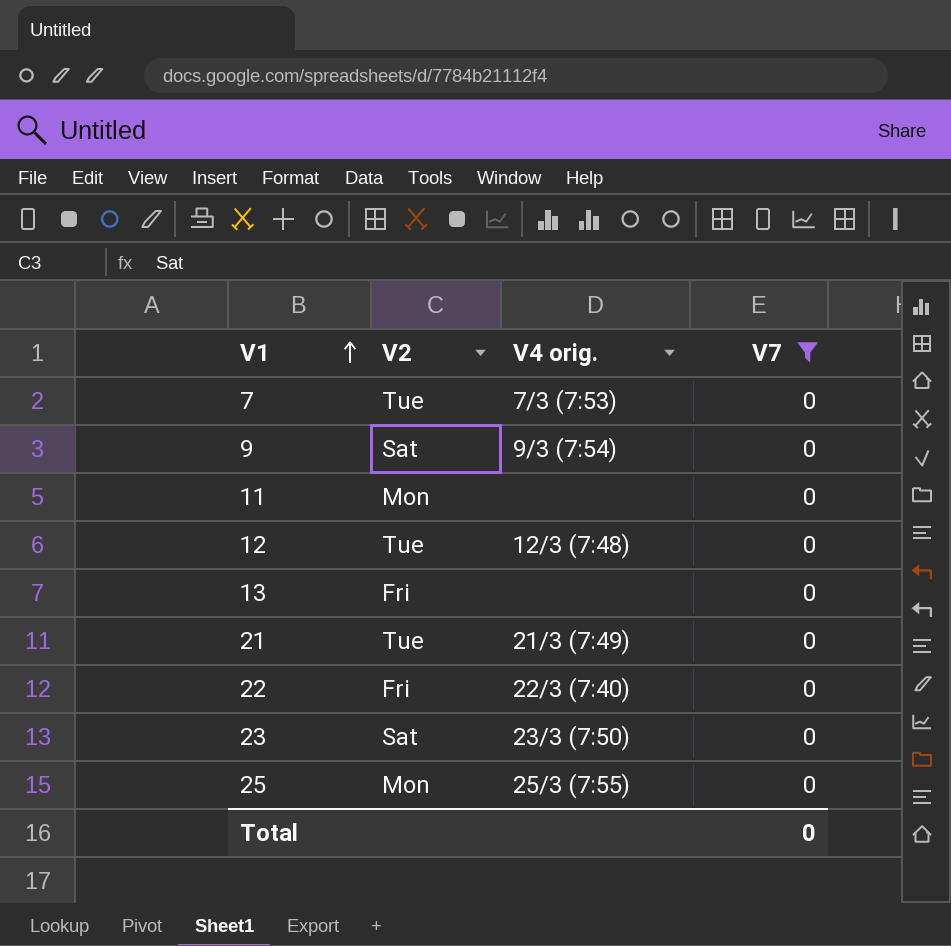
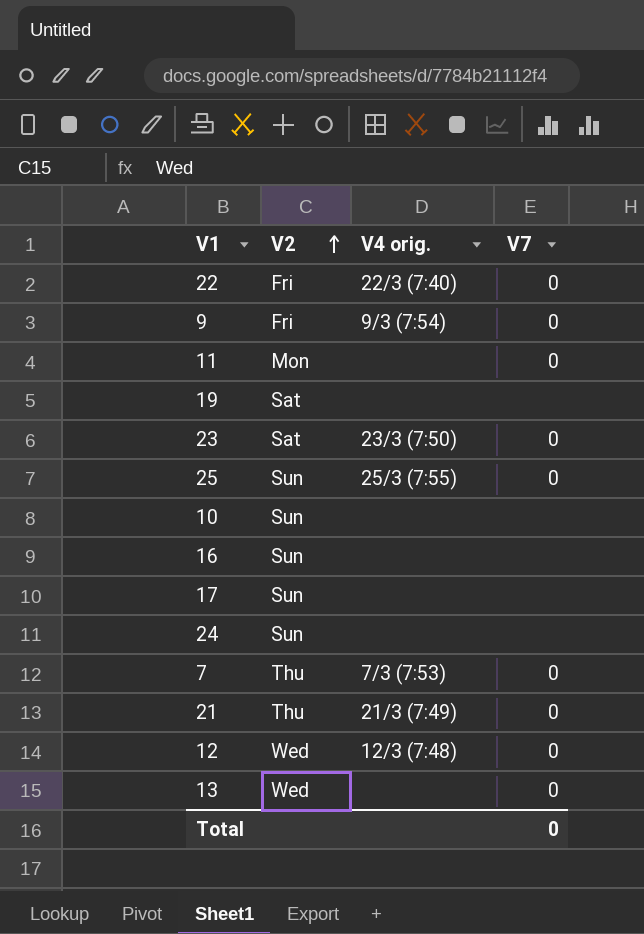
filter: V7 = 0 -> none
row order: V1 ascending -> V2 ascending
9 | V2: Sat -> Fri
25 | V2: Mon -> Sun
7 | V2: Tue -> Thu
21 | V2: Tue -> Thu
12 | V2: Tue -> Wed
13 | V2: Fri -> Wed

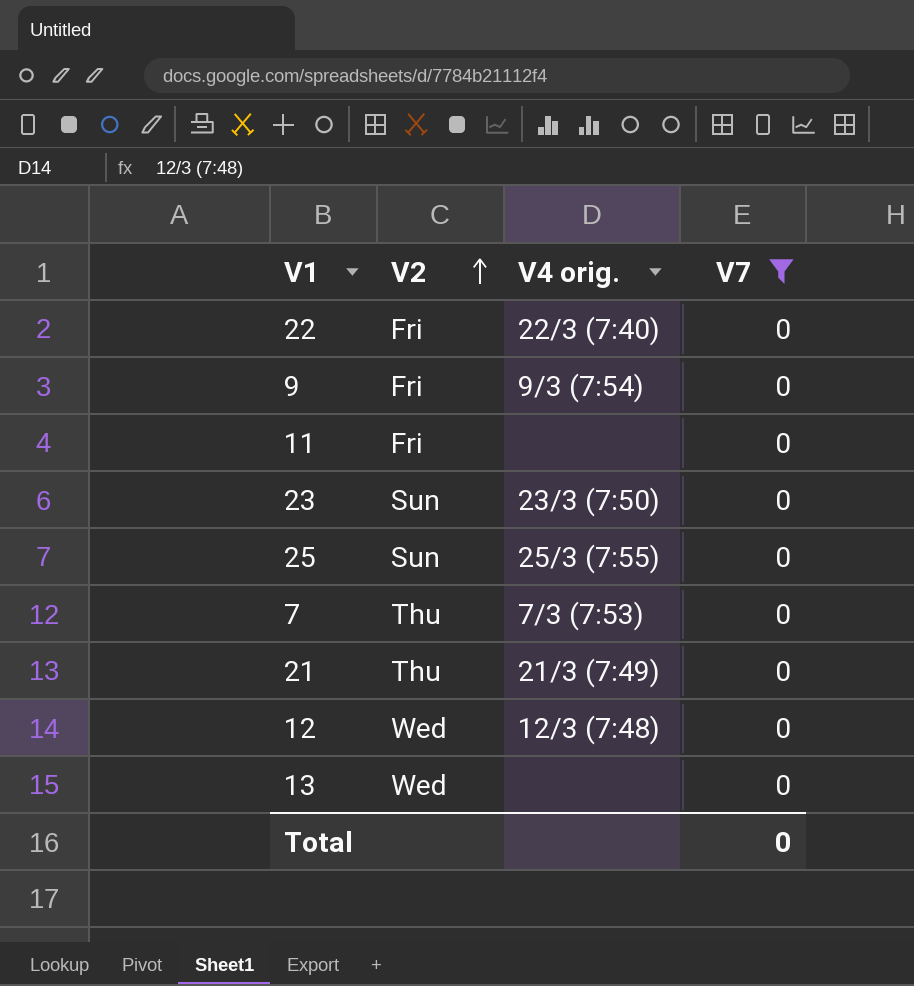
filter: none -> V7 = 0
11 | V2: Mon -> Fri
23 | V2: Sat -> Sun

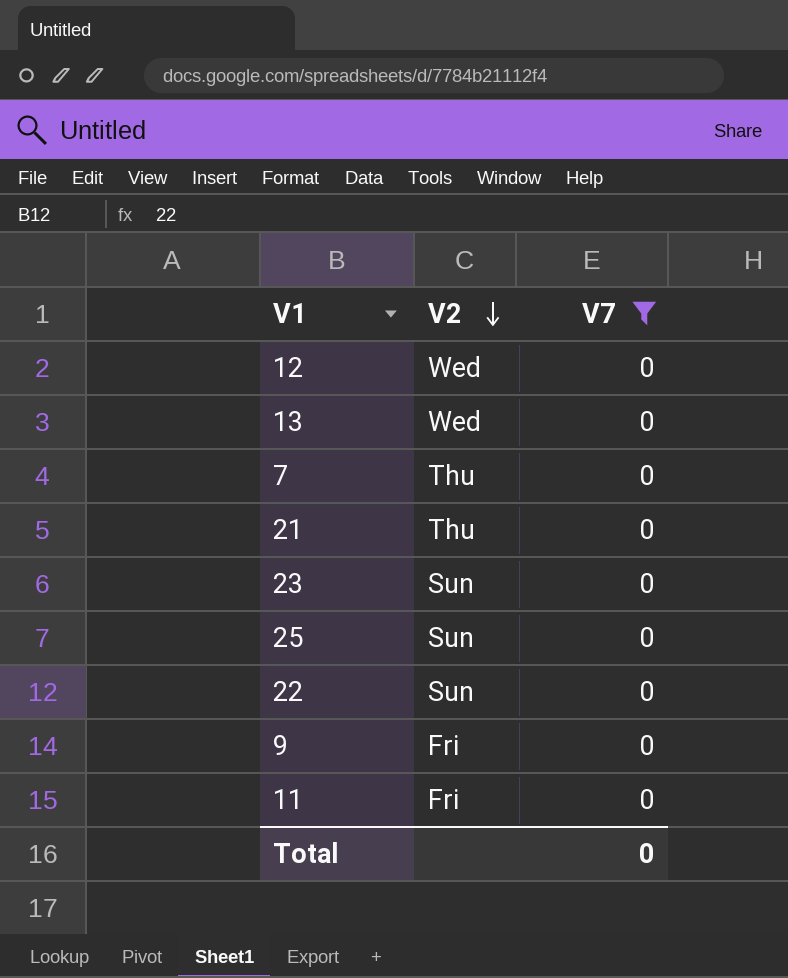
row order: V2 ascending -> V2 descending
column V4 orig. | position: 3 -> none
22 | V2: Fri -> Sun

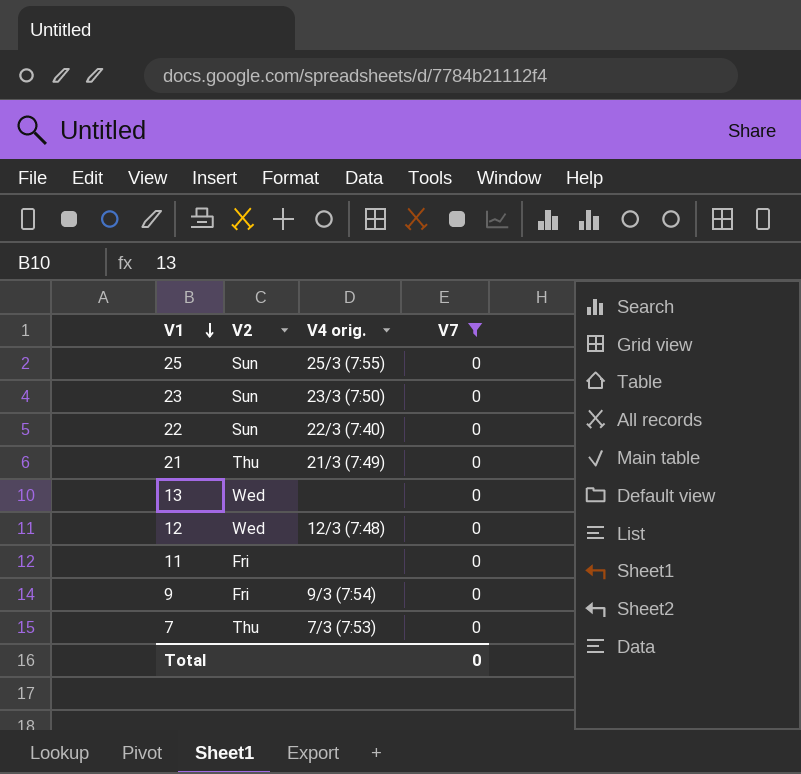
row order: V2 descending -> V1 descending
column V4 orig. | position: none -> 3

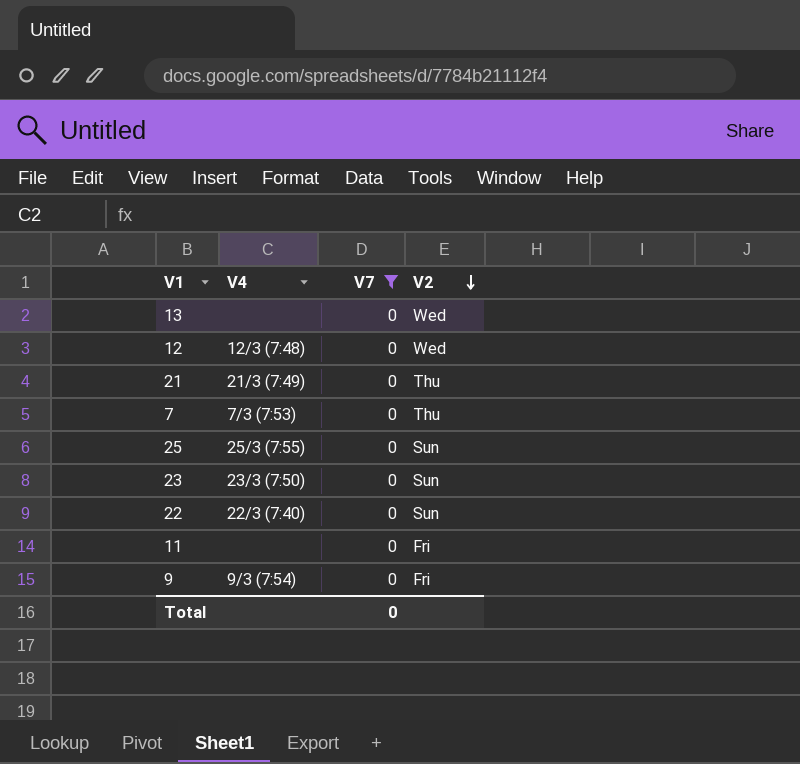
row order: V1 descending -> V2 descending
column name: V4 orig. -> V4
column V2 | position: 2 -> 4

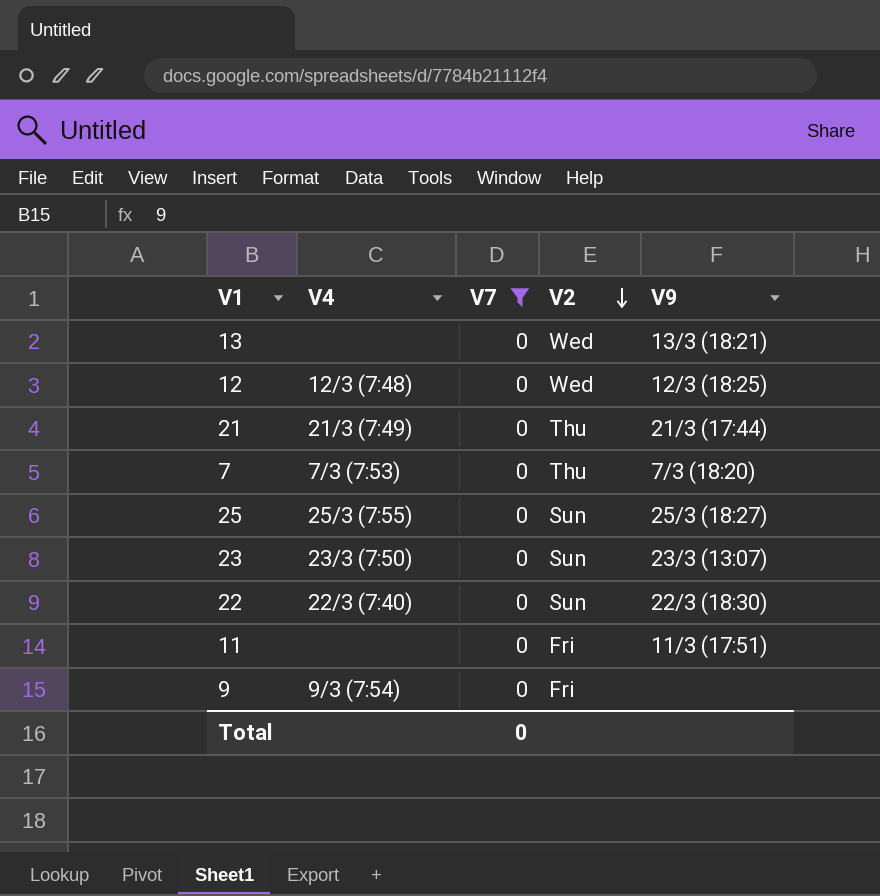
column V9 | position: none -> 5

